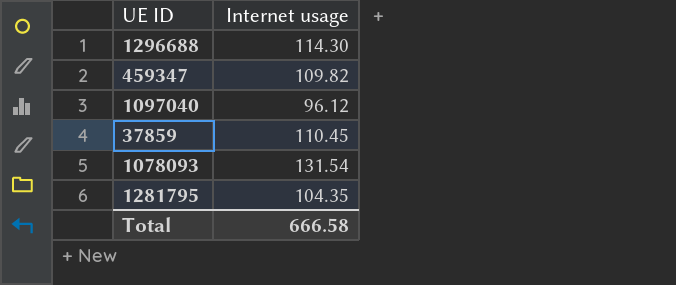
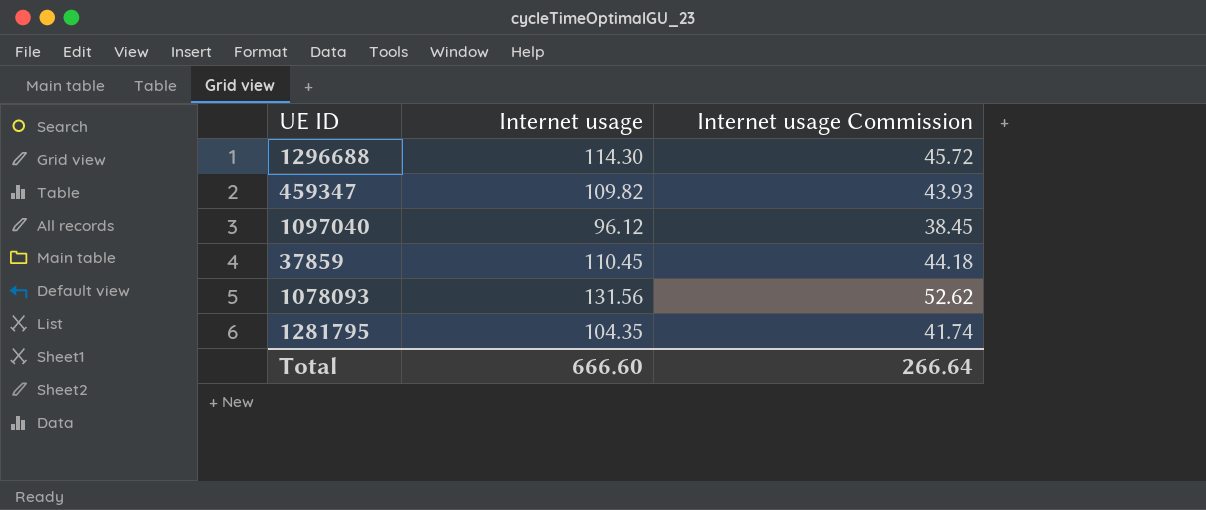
column Internet usage Commission | formula: none -> [Internet usage] * 0.4
1078093 | Internet usage: 131.54 -> 131.56
Total | Internet usage: 666.58 -> 666.60

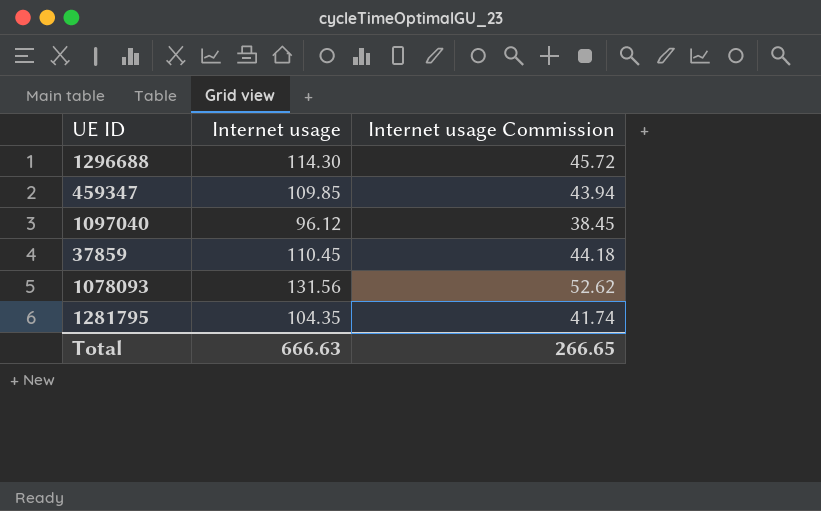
459347 | Internet usage: 109.82 -> 109.85
459347 | Internet usage Commission: 43.93 -> 43.94
Total | Internet usage: 666.60 -> 666.63
Total | Internet usage Commission: 266.64 -> 266.65

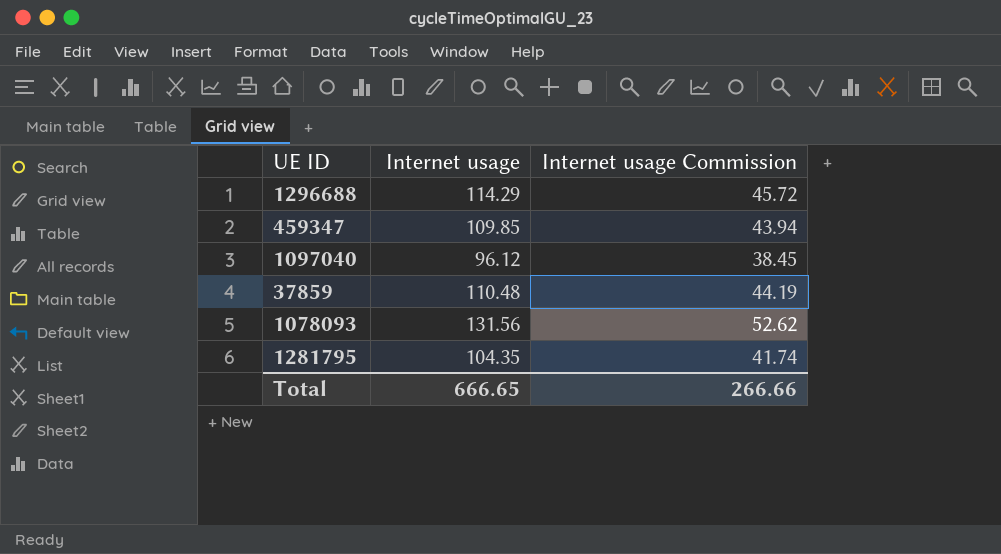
1296688 | Internet usage: 114.30 -> 114.29
37859 | Internet usage: 110.45 -> 110.48
37859 | Internet usage Commission: 44.18 -> 44.19
Total | Internet usage: 666.63 -> 666.65
Total | Internet usage Commission: 266.65 -> 266.66

